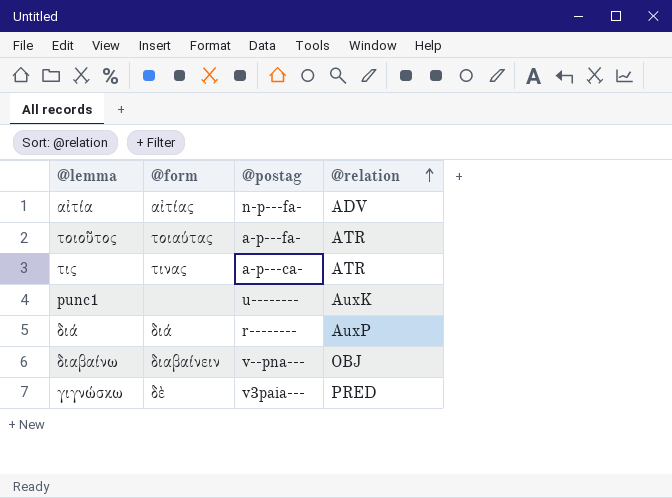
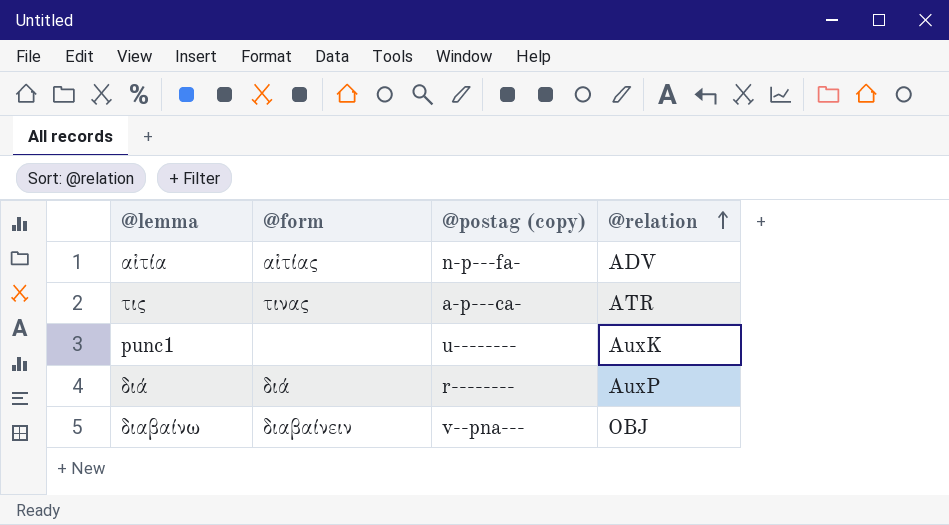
column name: @postag -> @postag (copy)
row τοιοῦτος: τοιαύτας | a-p---fa- | ATR -> none
row γιγνώσκω: δὲ | v3paia--- | PRED -> none

